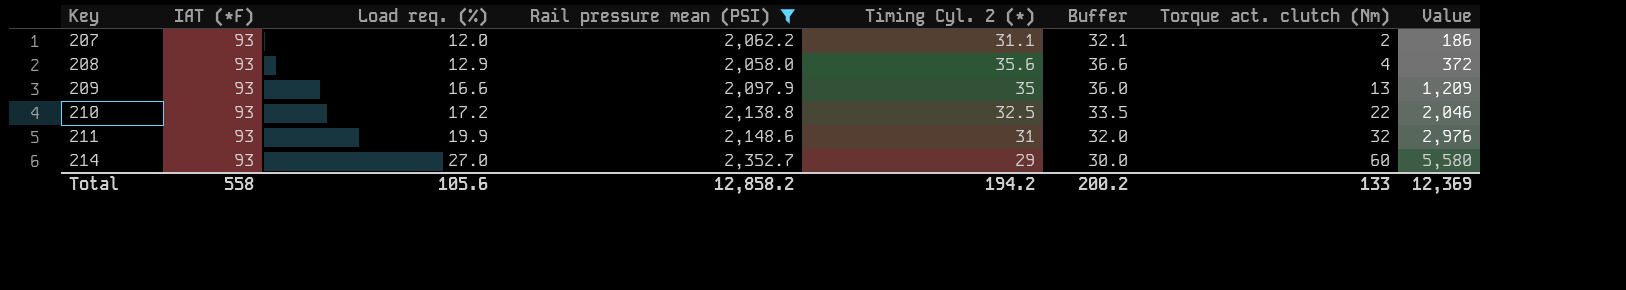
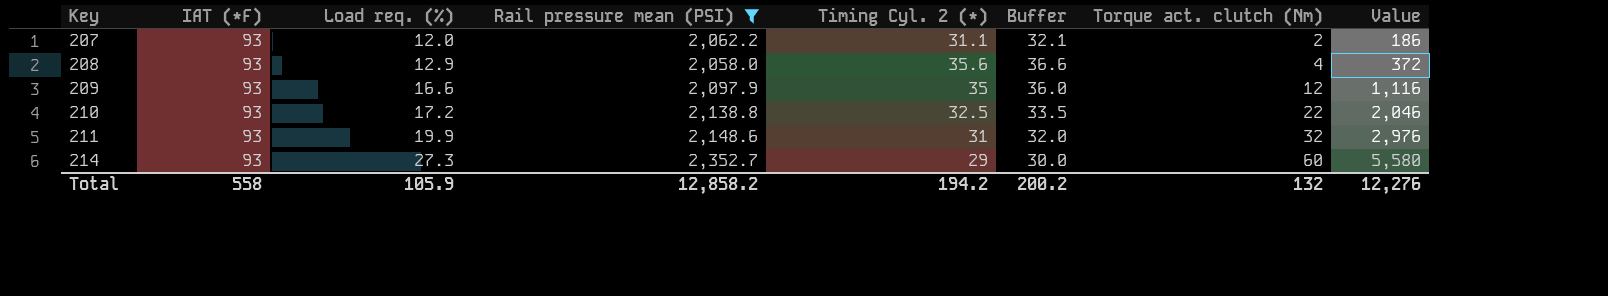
209 | Torque act. clutch (Nm): 13 -> 12
209 | Value: 1,209 -> 1,116
214 | Load req. (%): 27.0 -> 27.3
Total | Load req. (%): 105.6 -> 105.9
Total | Torque act. clutch (Nm): 133 -> 132
Total | Value: 12,369 -> 12,276

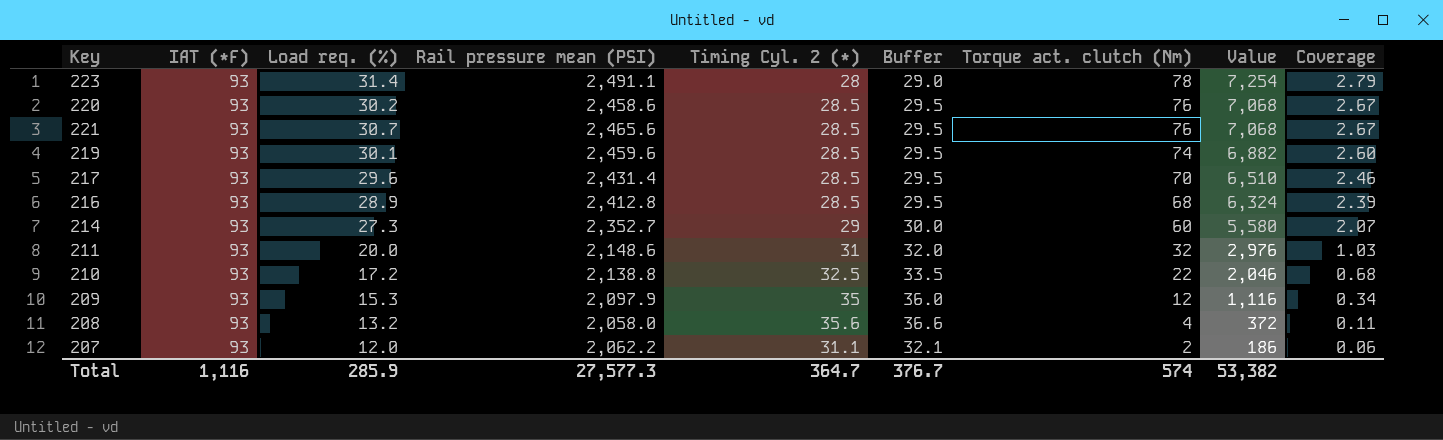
filter: Rail pressure mean (PSI) <= 2,352.7 -> none
row order: Key ascending -> Torque act. clutch (Nm) descending
column Coverage | formula: none -> [Torque act. clutch (Nm)] / [Timing Cyl. 2 (*)]
211 | Load req. (%): 19.9 -> 20.0
209 | Load req. (%): 16.6 -> 15.3
208 | Load req. (%): 12.9 -> 13.2
Total | IAT (*F): 558 -> 1,116
Total | Load req. (%): 105.9 -> 285.9
Total | Rail pressure mean (PSI): 12,858.2 -> 27,577.3
Total | Timing Cyl. 2 (*): 194.2 -> 364.7
Total | Buffer: 200.2 -> 376.7
Total | Torque act. clutch (Nm): 132 -> 574
Total | Value: 12,276 -> 53,382

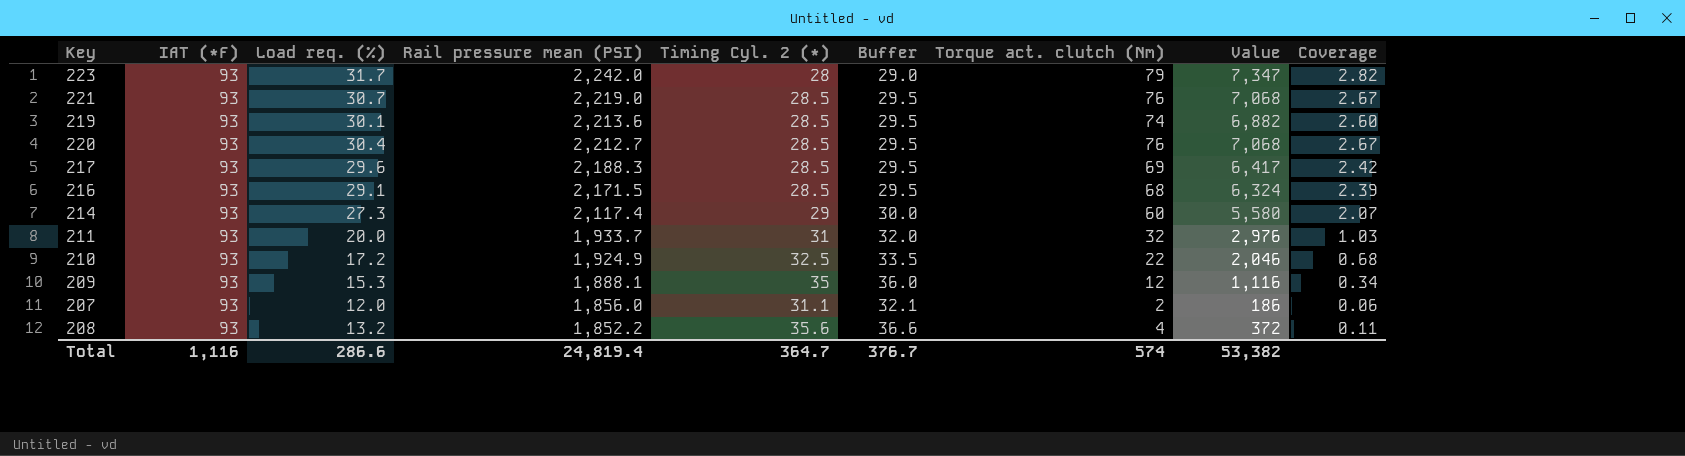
row order: Torque act. clutch (Nm) descending -> Rail pressure mean (PSI) descending
223 | Load req. (%): 31.4 -> 31.7
223 | Rail pressure mean (PSI): 2,491.1 -> 2,242.0
223 | Torque act. clutch (Nm): 78 -> 79
223 | Value: 7,254 -> 7,347
223 | Coverage: 2.79 -> 2.82
221 | Rail pressure mean (PSI): 2,465.6 -> 2,219.0
219 | Rail pressure mean (PSI): 2,459.6 -> 2,213.6
220 | Load req. (%): 30.2 -> 30.4
220 | Rail pressure mean (PSI): 2,458.6 -> 2,212.7
217 | Rail pressure mean (PSI): 2,431.4 -> 2,188.3
217 | Torque act. clutch (Nm): 70 -> 69
217 | Value: 6,510 -> 6,417
217 | Coverage: 2.46 -> 2.42
216 | Load req. (%): 28.9 -> 29.1
216 | Rail pressure mean (PSI): 2,412.8 -> 2,171.5
214 | Rail pressure mean (PSI): 2,352.7 -> 2,117.4
211 | Rail pressure mean (PSI): 2,148.6 -> 1,933.7
210 | Rail pressure mean (PSI): 2,138.8 -> 1,924.9
209 | Rail pressure mean (PSI): 2,097.9 -> 1,888.1
207 | Rail pressure mean (PSI): 2,062.2 -> 1,856.0
208 | Rail pressure mean (PSI): 2,058.0 -> 1,852.2
Total | Load req. (%): 285.9 -> 286.6
Total | Rail pressure mean (PSI): 27,577.3 -> 24,819.4

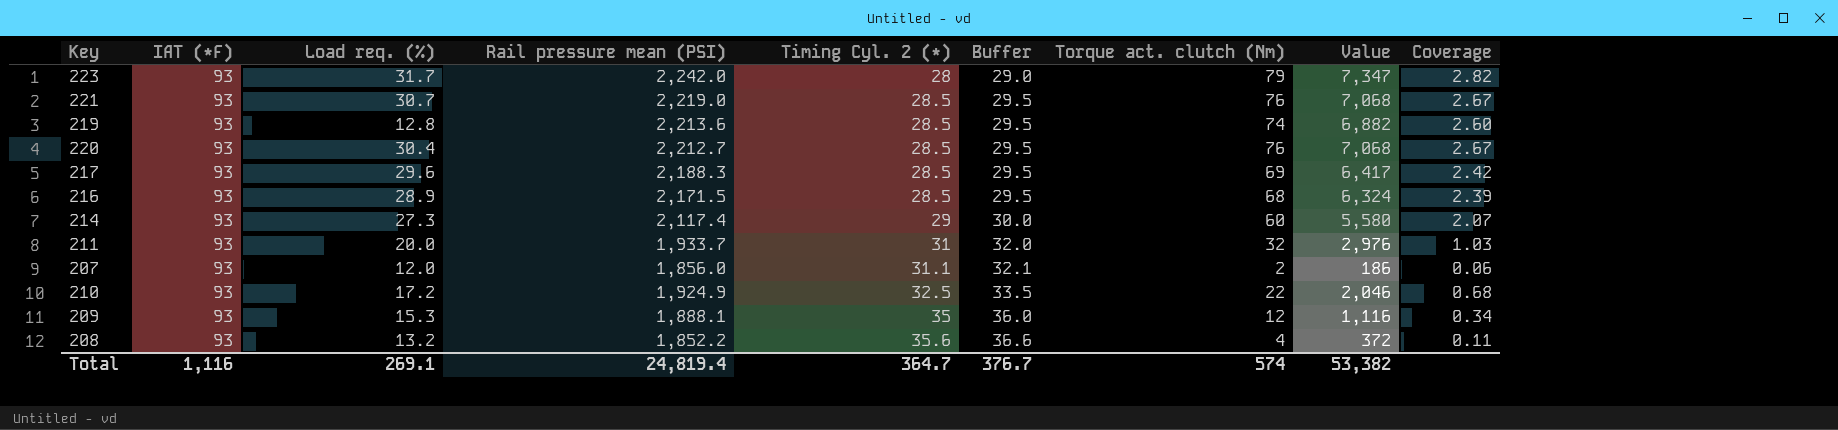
row order: Rail pressure mean (PSI) descending -> Timing Cyl. 2 (*) ascending
219 | Load req. (%): 30.1 -> 12.8
216 | Load req. (%): 29.1 -> 28.9
Total | Load req. (%): 286.6 -> 269.1

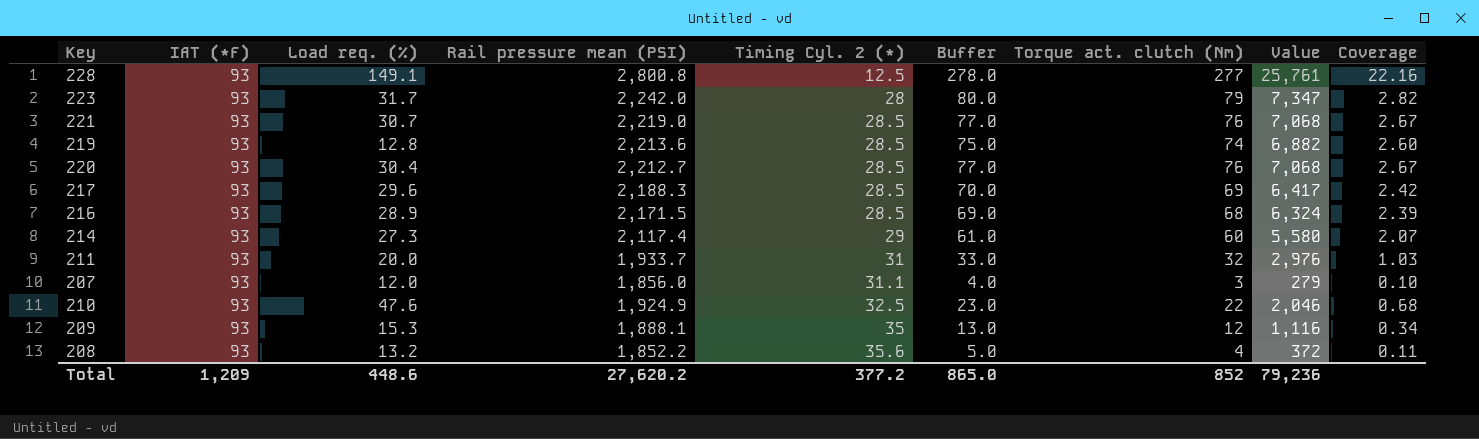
column Buffer | formula: [Timing Cyl. 2 (*)] + 1 -> [Torque act. clutch (Nm)] + 1
row 228: none -> 93 | 149.1 | 2,800.8 | 12.5 | 278.0 | 277 | 25,761 | 22.16
207 | Torque act. clutch (Nm): 2 -> 3
207 | Value: 186 -> 279
207 | Coverage: 0.06 -> 0.10
210 | Load req. (%): 17.2 -> 47.6
Total | IAT (*F): 1,116 -> 1,209
Total | Load req. (%): 269.1 -> 448.6
Total | Rail pressure mean (PSI): 24,819.4 -> 27,620.2
Total | Timing Cyl. 2 (*): 364.7 -> 377.2
Total | Buffer: 376.7 -> 865.0
Total | Torque act. clutch (Nm): 574 -> 852
Total | Value: 53,382 -> 79,236

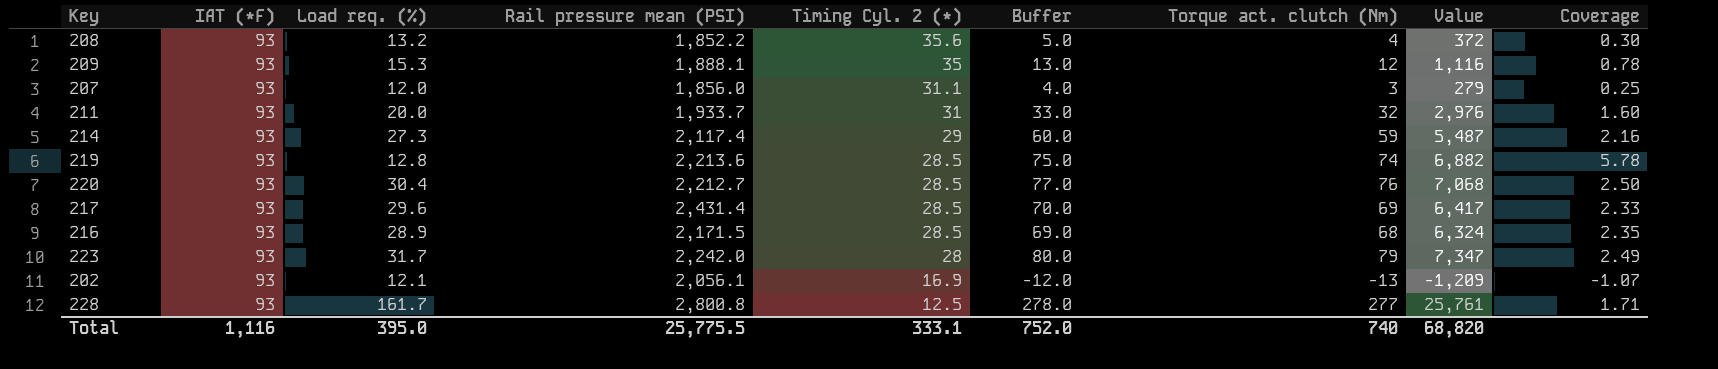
row order: Timing Cyl. 2 (*) ascending -> Timing Cyl. 2 (*) descending
column Coverage | formula: [Torque act. clutch (Nm)] / [Timing Cyl. 2 (*)] -> [Torque act. clutch (Nm)] / [Load req. (%)]
row 221: 93 | 30.7 | 2,219.0 | 28.5 | 77.0 | 76 | 7,068 | 2.67 -> none
row 210: 93 | 47.6 | 1,924.9 | 32.5 | 23.0 | 22 | 2,046 | 0.68 -> none
214 | Buffer: 61.0 -> 60.0
214 | Torque act. clutch (Nm): 60 -> 59
214 | Value: 5,580 -> 5,487
217 | Rail pressure mean (PSI): 2,188.3 -> 2,431.4
row 202: none -> 93 | 12.1 | 2,056.1 | 16.9 | -12.0 | -13 | -1,209 | -1.07
228 | Load req. (%): 149.1 -> 161.7
Total | IAT (*F): 1,209 -> 1,116
Total | Load req. (%): 448.6 -> 395.0
Total | Rail pressure mean (PSI): 27,620.2 -> 25,775.5
Total | Timing Cyl. 2 (*): 377.2 -> 333.1
Total | Buffer: 865.0 -> 752.0
Total | Torque act. clutch (Nm): 852 -> 740
Total | Value: 79,236 -> 68,820

